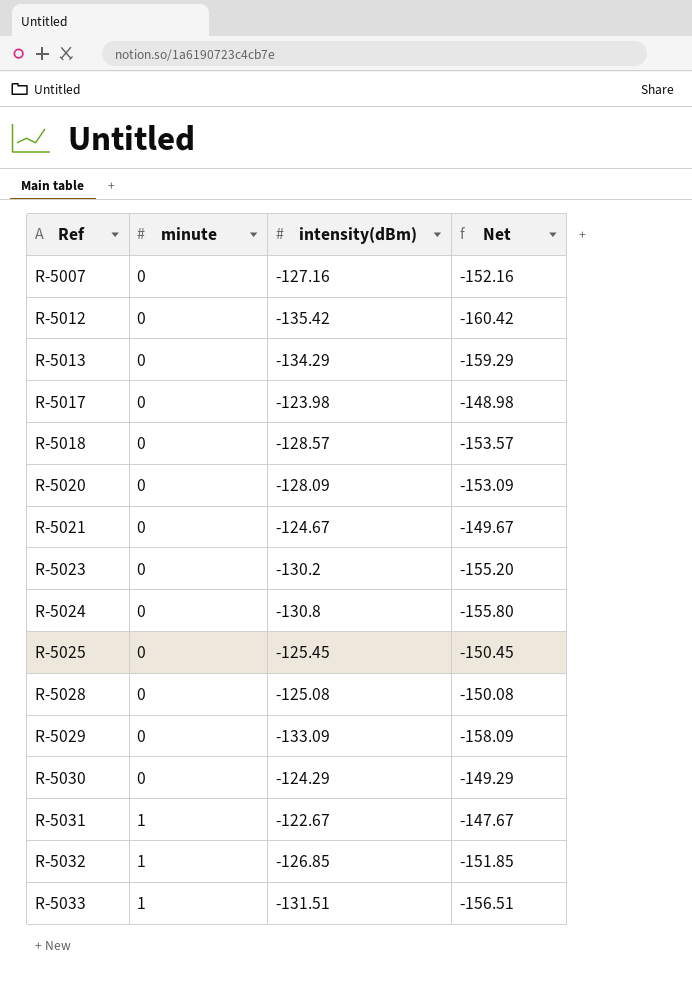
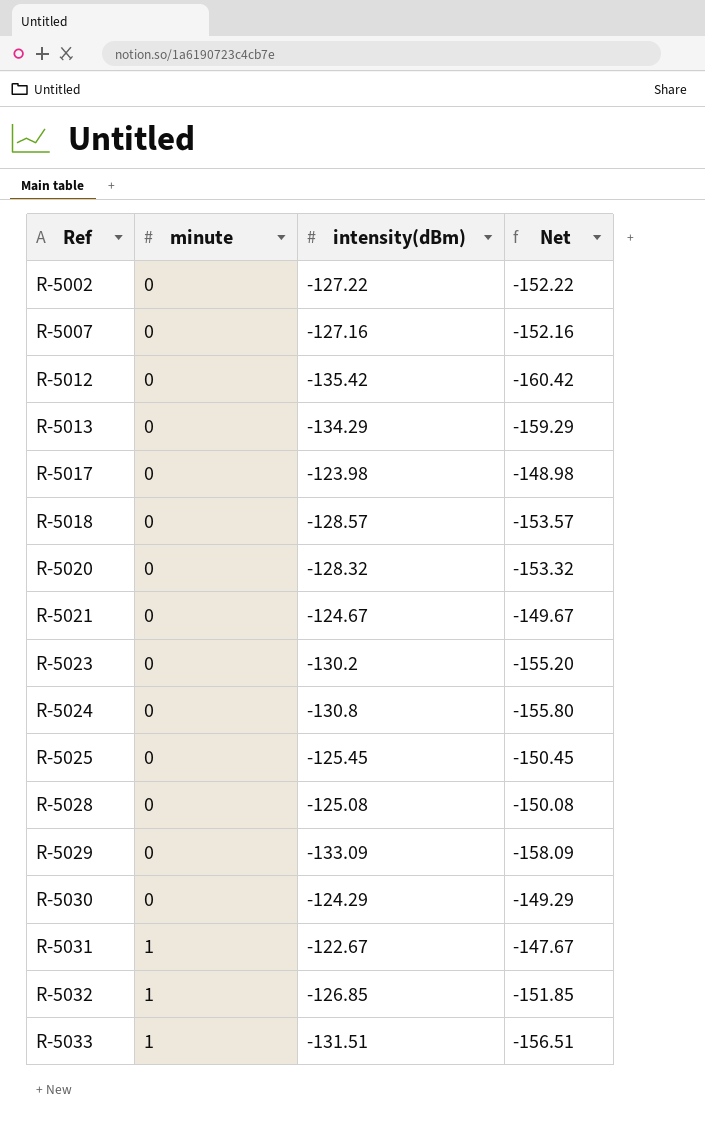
row R-5002: none -> 0 | -127.22 | -152.22
R-5020 | intensity(dBm): -128.09 -> -128.32
R-5020 | Net: -153.09 -> -153.32

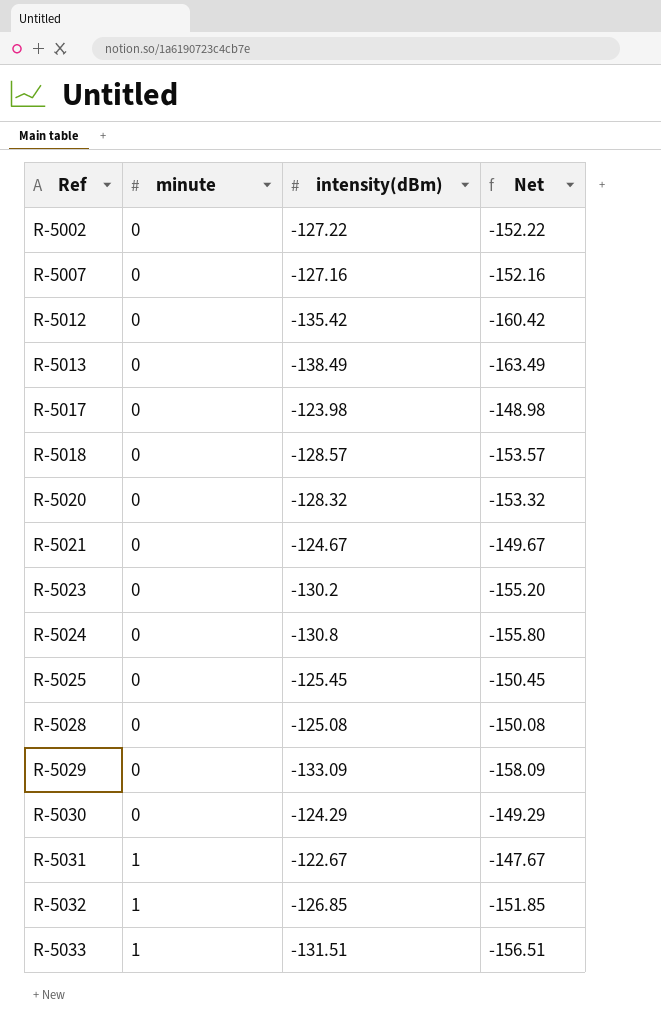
R-5013 | intensity(dBm): -134.29 -> -138.49
R-5013 | Net: -159.29 -> -163.49

